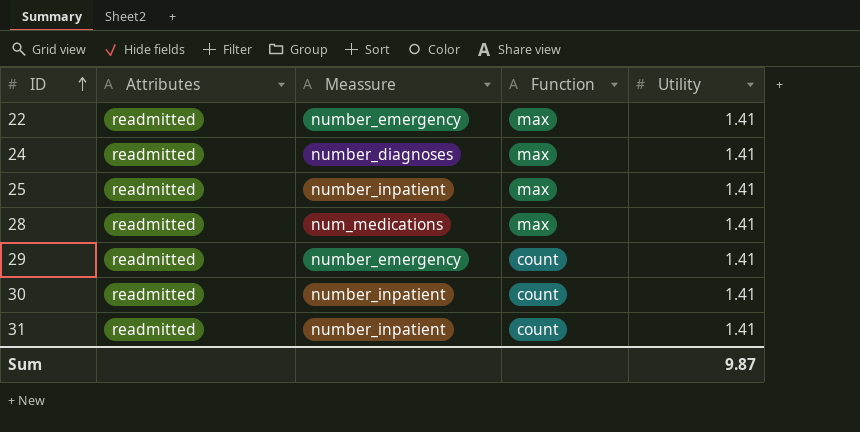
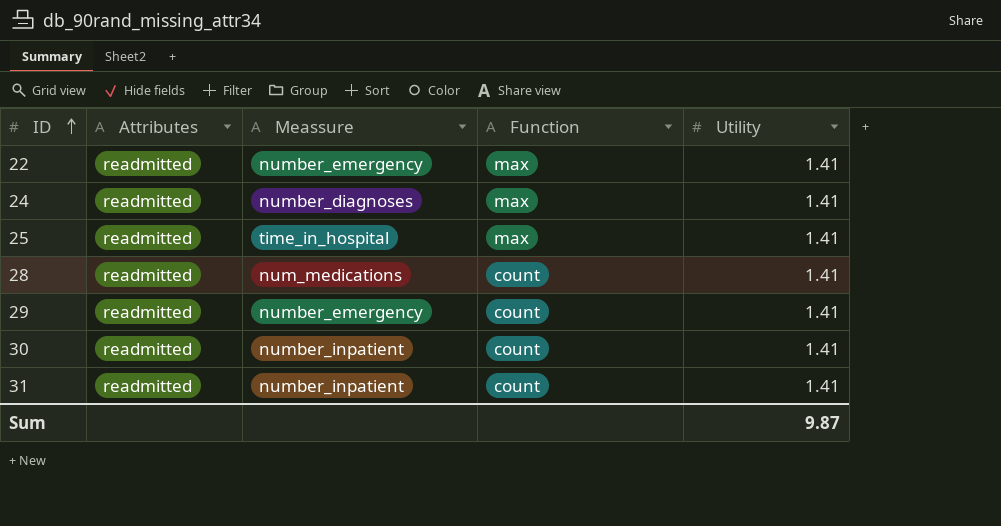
25 | Meassure: number_inpatient -> time_in_hospital
28 | Function: max -> count

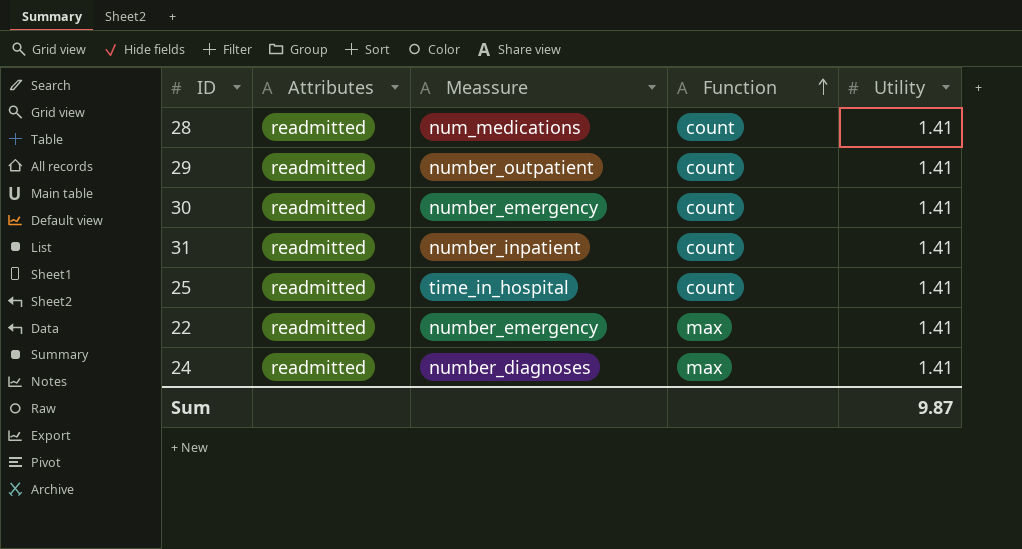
row order: ID ascending -> Function ascending
29 | Meassure: number_emergency -> number_outpatient
30 | Meassure: number_inpatient -> number_emergency
25 | Function: max -> count

